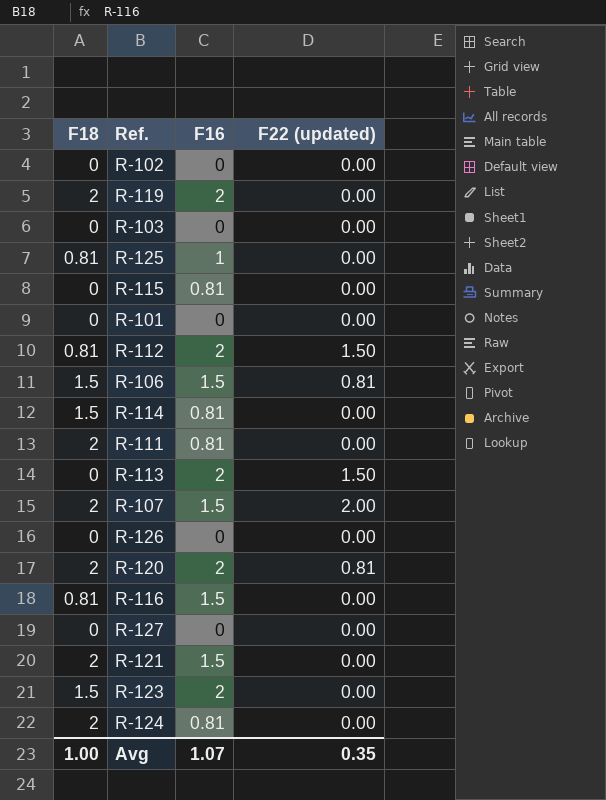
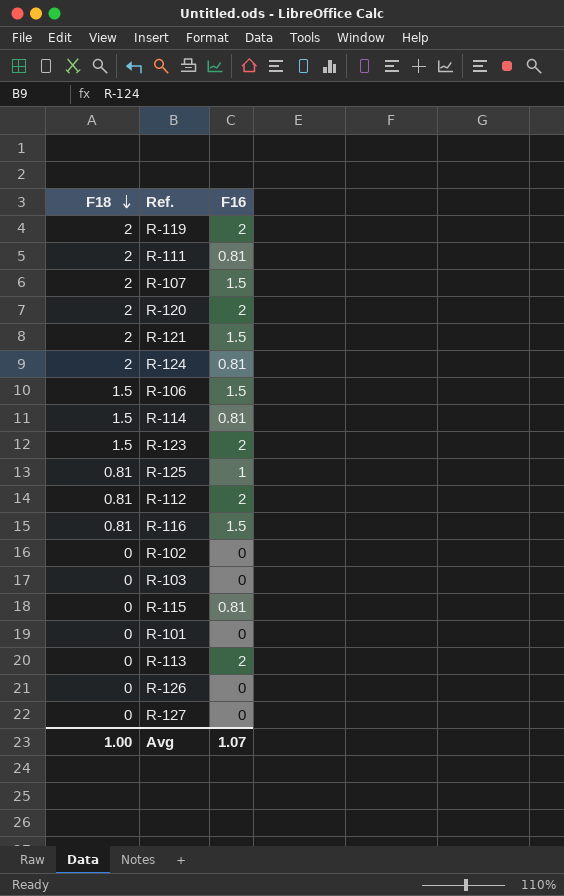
row order: none -> F18 descending
column F22 (updated) | position: 4 -> none

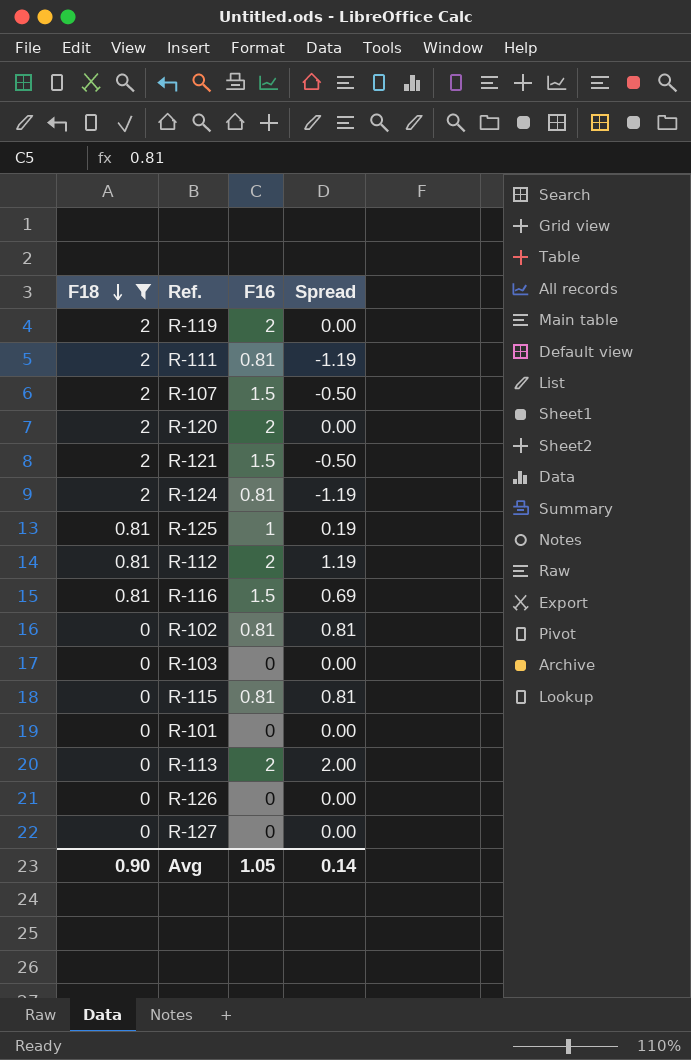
filter: none -> F18 != 1.5
column Spread | formula: none -> [F16] - [F18]
R-102 | F16: 0 -> 0.81
Avg | F18: 1.00 -> 0.90
Avg | F16: 1.07 -> 1.05

